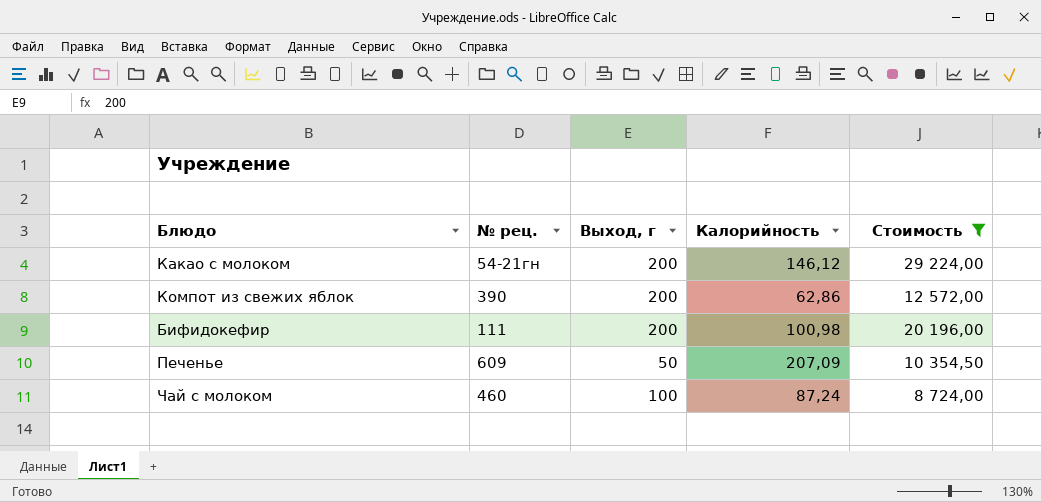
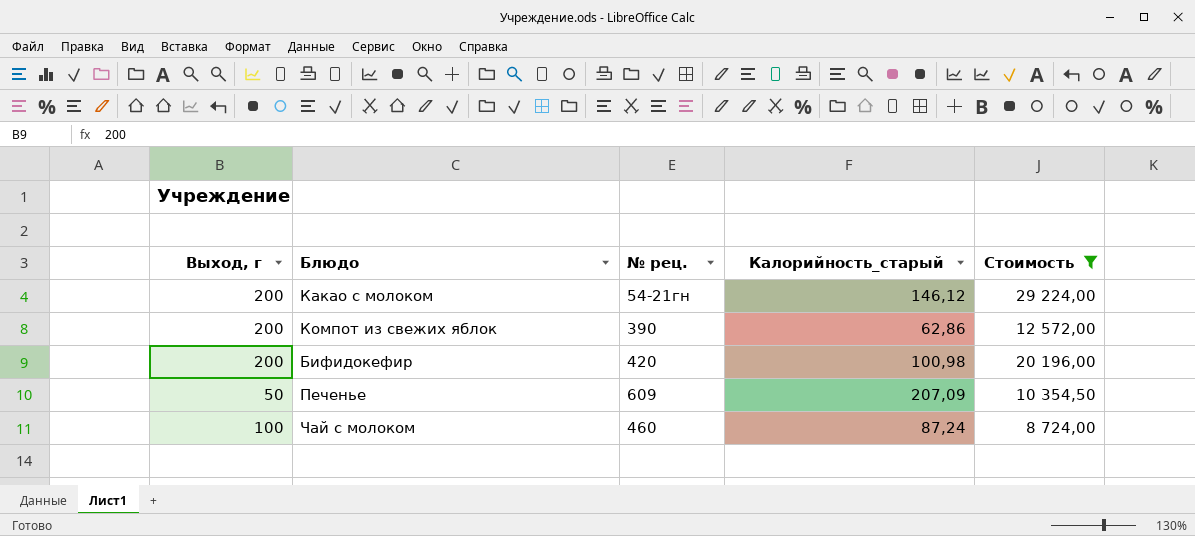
column Выход, г | position: 3 -> 1
column name: Калорийность -> Калорийность_старый
Бифидокефир | № рец.: 111 -> 420

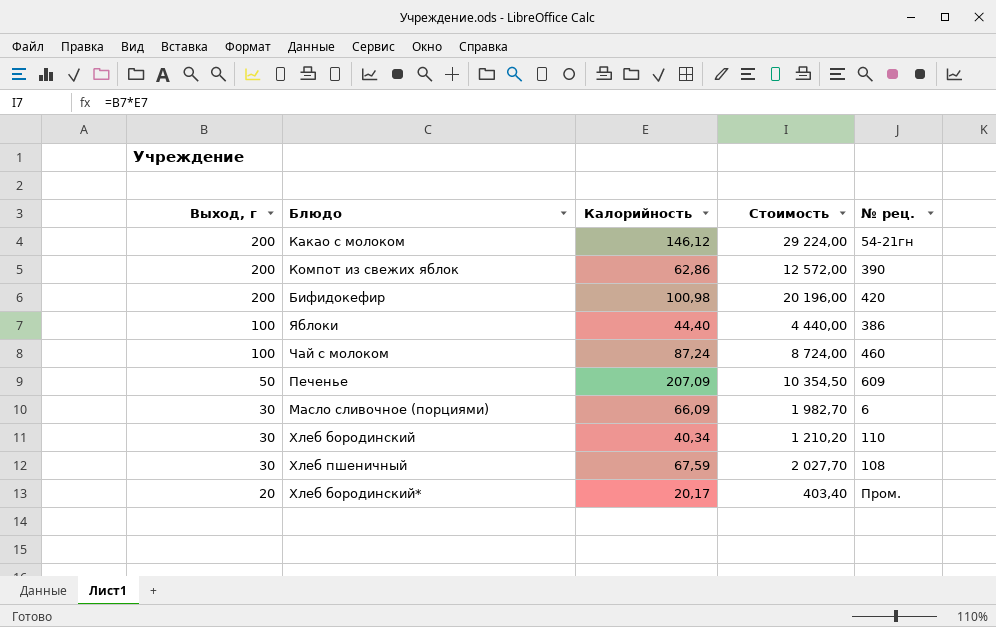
filter: Стоимость >= 8 724,00 -> none
row order: none -> Выход, г descending
column name: Калорийность_старый -> Калорийность
column № рец. | position: 3 -> 5

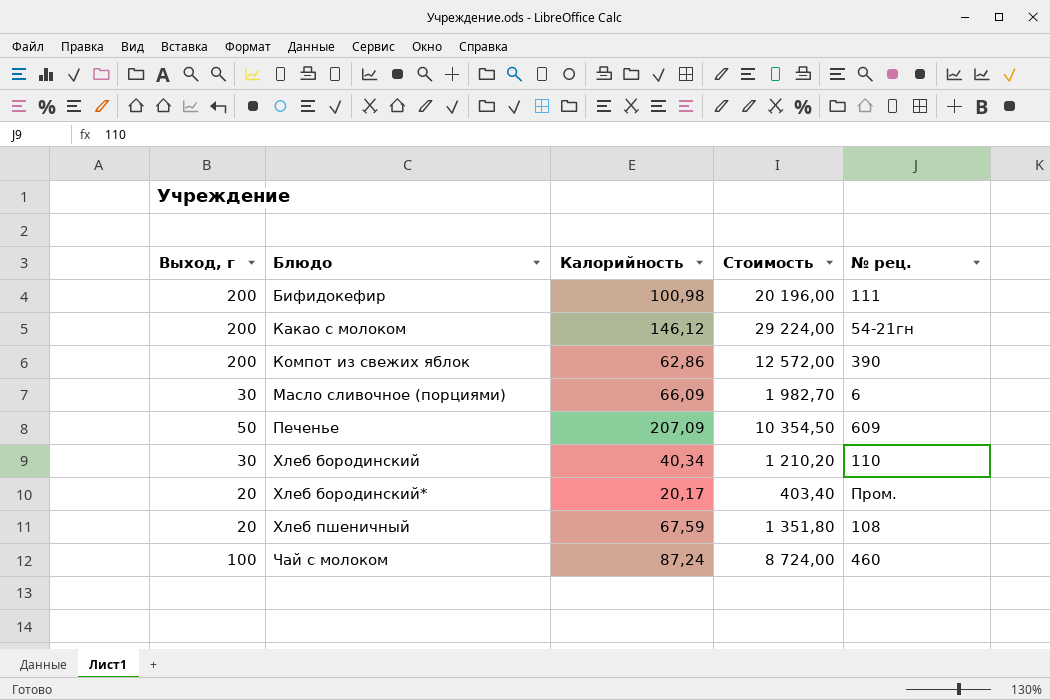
row order: Выход, г descending -> Блюдо ascending
row Яблоки: 100 | 44,40 | 4 440,00 | 386 -> none
Бифидокефир | № рец.: 420 -> 111
Хлеб пшеничный | Выход, г: 30 -> 20
Хлеб пшеничный | Стоимость: 2 027,70 -> 1 351,80

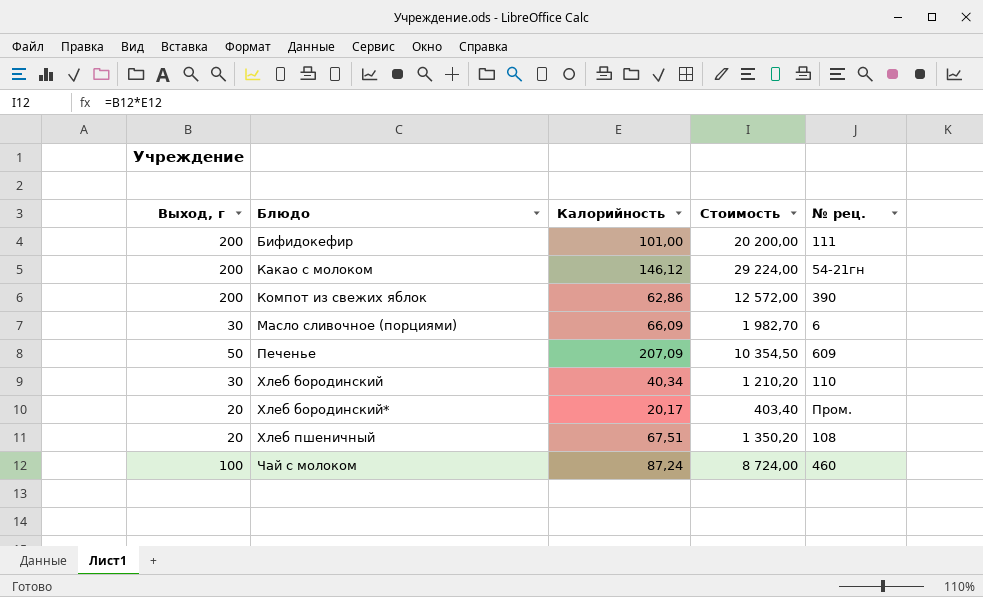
Бифидокефир | Калорийность: 100,98 -> 101,00
Бифидокефир | Стоимость: 20 196,00 -> 20 200,00
Хлеб пшеничный | Калорийность: 67,59 -> 67,51
Хлеб пшеничный | Стоимость: 1 351,80 -> 1 350,20

